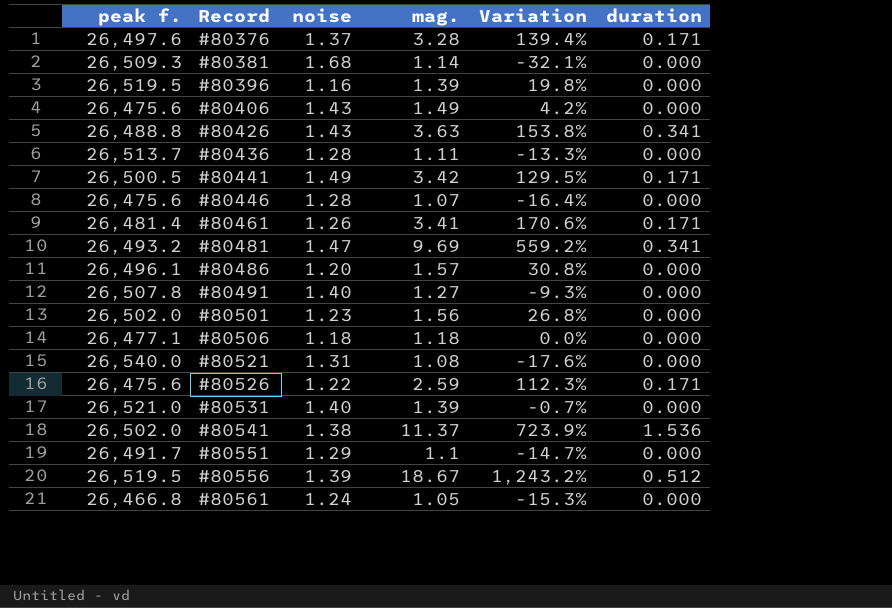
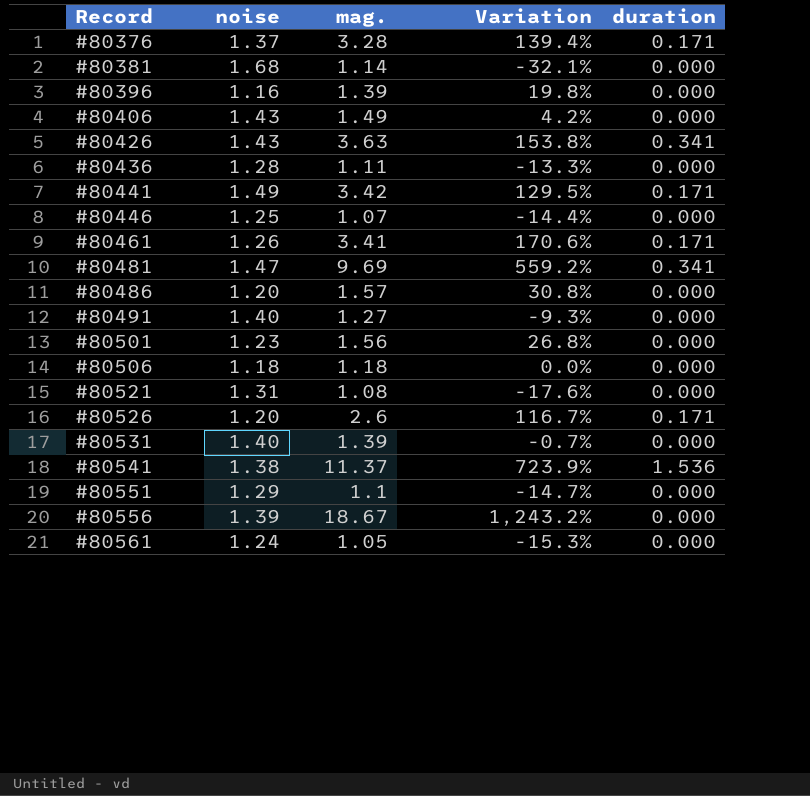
column peak f. | position: 1 -> none
#80446 | noise: 1.28 -> 1.25
#80446 | Variation: -16.4% -> -14.4%
#80526 | noise: 1.22 -> 1.20
#80526 | mag.: 2.59 -> 2.6
#80526 | Variation: 112.3% -> 116.7%
#80556 | duration: 0.512 -> 0.000

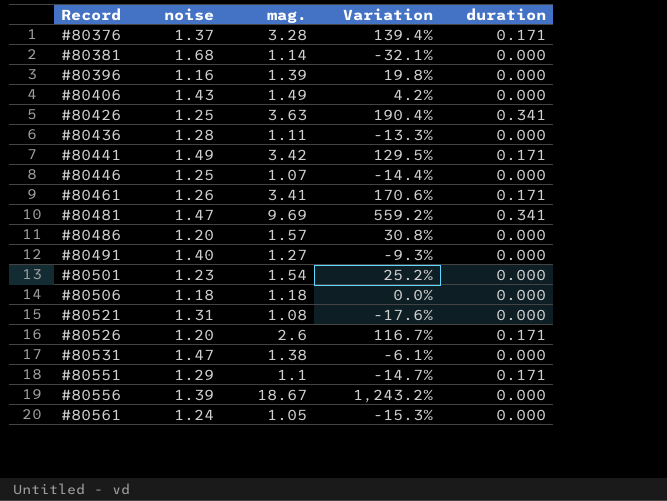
row #80541: 1.38 | 11.37 | 723.9% | 1.536 -> none
#80426 | noise: 1.43 -> 1.25
#80426 | Variation: 153.8% -> 190.4%
#80501 | mag.: 1.56 -> 1.54
#80501 | Variation: 26.8% -> 25.2%
#80531 | noise: 1.40 -> 1.47
#80531 | mag.: 1.39 -> 1.38
#80531 | Variation: -0.7% -> -6.1%
#80551 | duration: 0.000 -> 0.171

